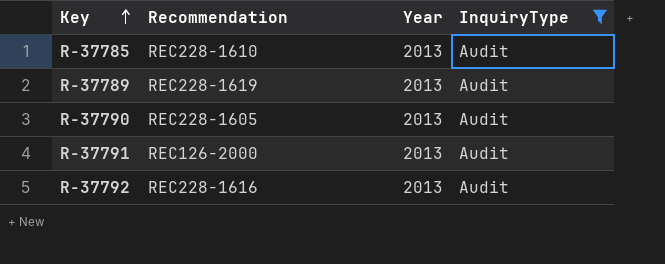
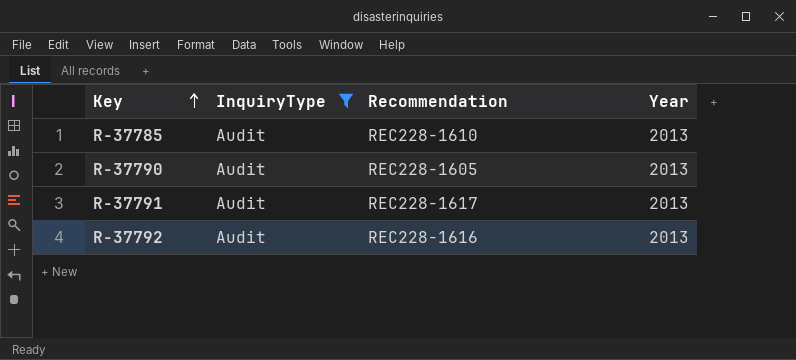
column InquiryType | position: 4 -> 2
row R-37789: REC228-1619 | 2013 | Audit -> none
R-37791 | Recommendation: REC126-2000 -> REC228-1617

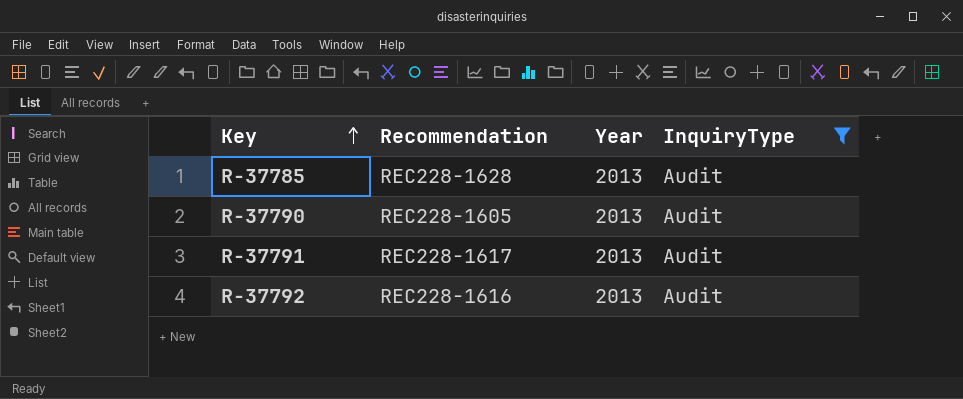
column InquiryType | position: 2 -> 4
R-37785 | Recommendation: REC228-1610 -> REC228-1628

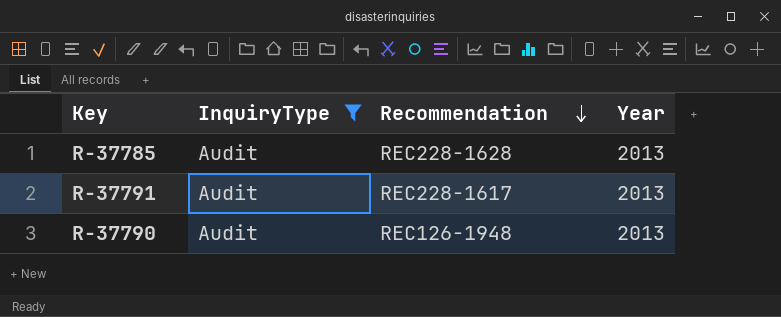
row order: Key ascending -> Recommendation descending
column InquiryType | position: 4 -> 2
row R-37792: REC228-1616 | 2013 | Audit -> none
R-37790 | Recommendation: REC228-1605 -> REC126-1948

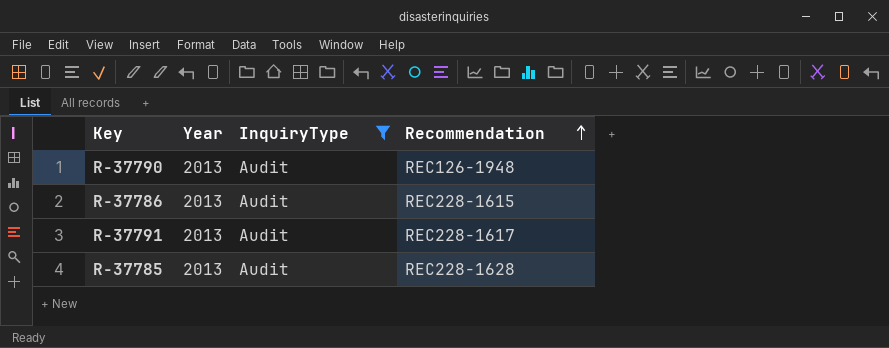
row order: Recommendation descending -> Recommendation ascending
column Year | position: 4 -> 2
row R-37786: none -> 2013 | Audit | REC228-1615

